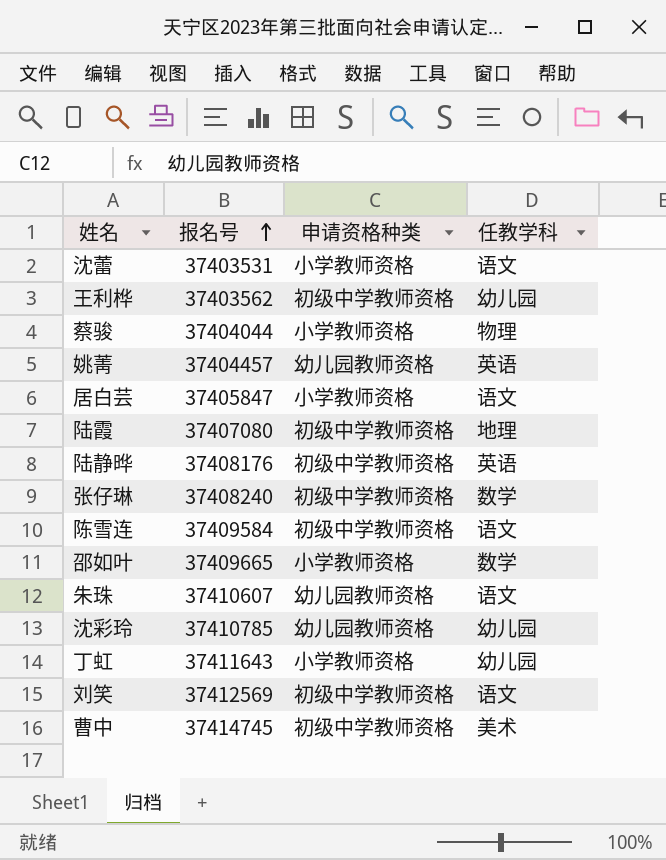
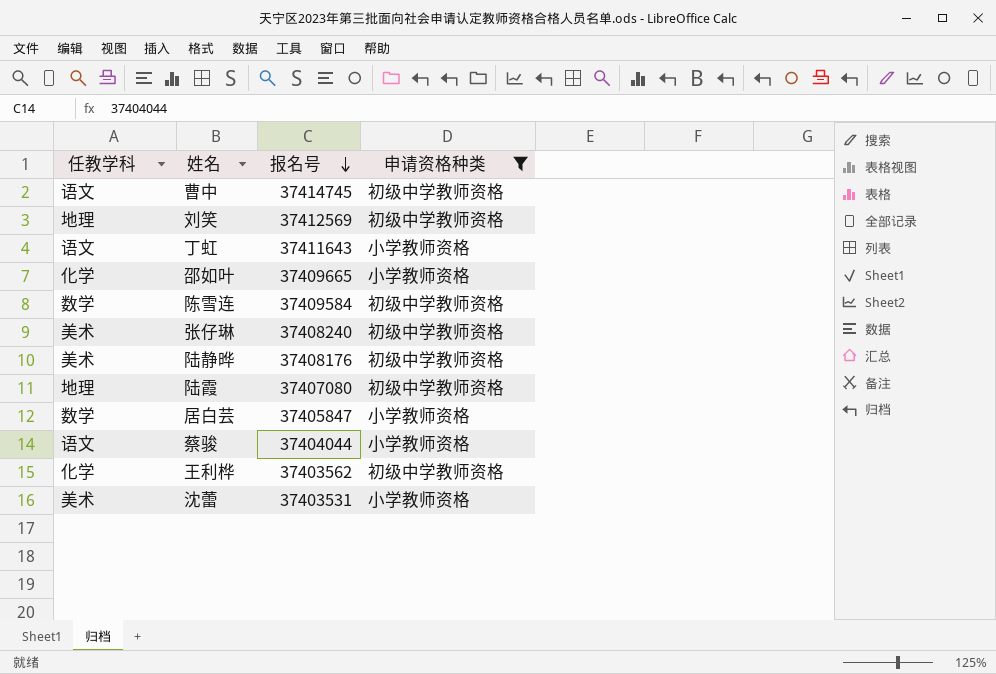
filter: none -> 申请资格种类 != 幼儿园教师资格
row order: 报名号 ascending -> 报名号 descending
column 任教学科 | position: 4 -> 1
曹中 | 任教学科: 美术 -> 语文
刘笑 | 任教学科: 语文 -> 地理
丁虹 | 任教学科: 幼儿园 -> 语文
邵如叶 | 任教学科: 数学 -> 化学
陈雪连 | 任教学科: 语文 -> 数学
张仔琳 | 任教学科: 数学 -> 美术
陆静晔 | 任教学科: 英语 -> 美术
居白芸 | 任教学科: 语文 -> 数学
蔡骏 | 任教学科: 物理 -> 语文
王利桦 | 任教学科: 幼儿园 -> 化学
沈蕾 | 任教学科: 语文 -> 美术

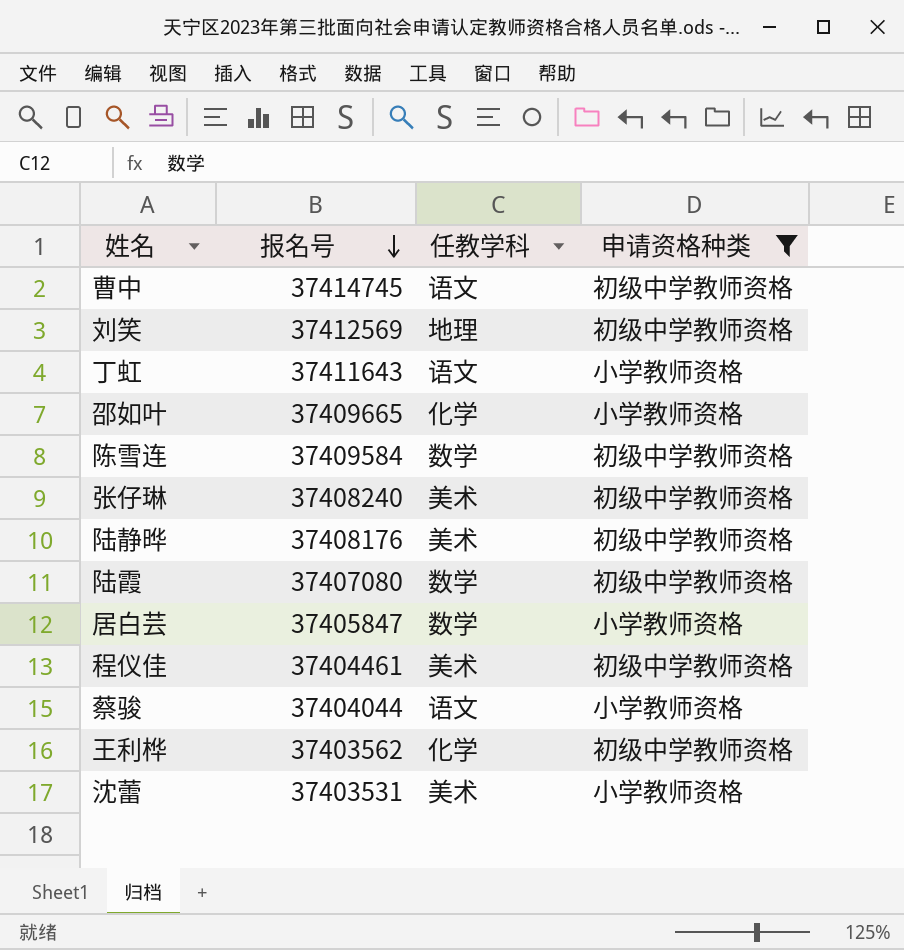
column 任教学科 | position: 1 -> 3
陆霞 | 任教学科: 地理 -> 数学
row 程仪佳: none -> 37404461 | 美术 | 初级中学教师资格

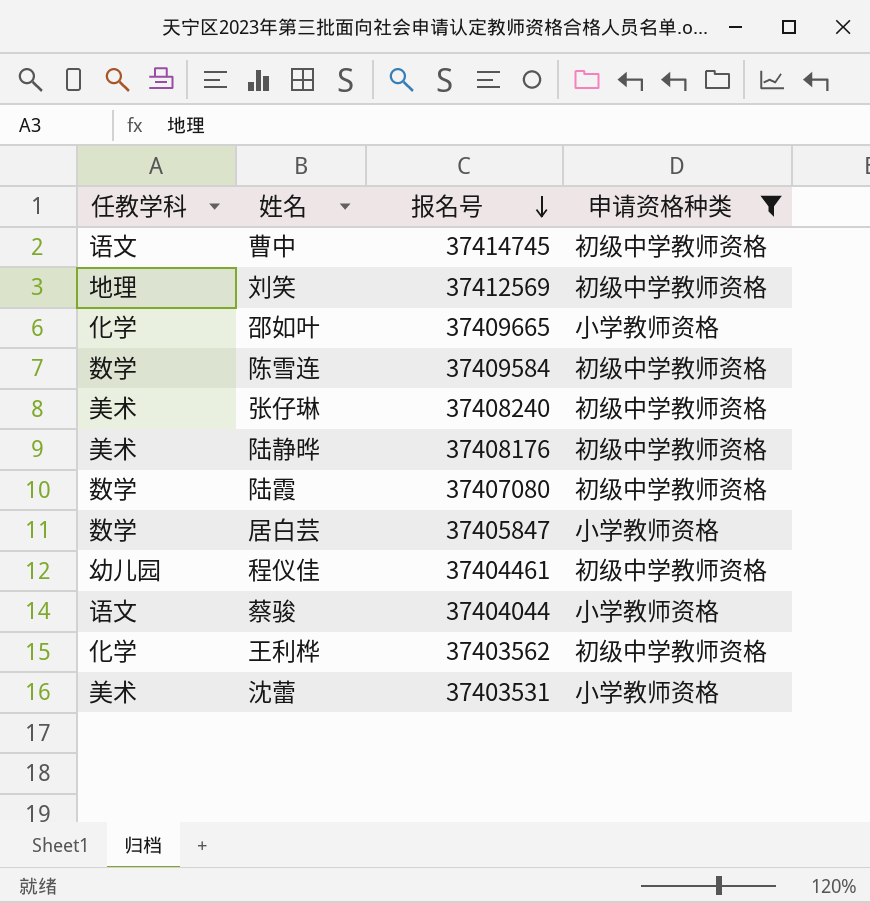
column 任教学科 | position: 3 -> 1
row 丁虹: 37411643 | 语文 | 小学教师资格 -> none
程仪佳 | 任教学科: 美术 -> 幼儿园

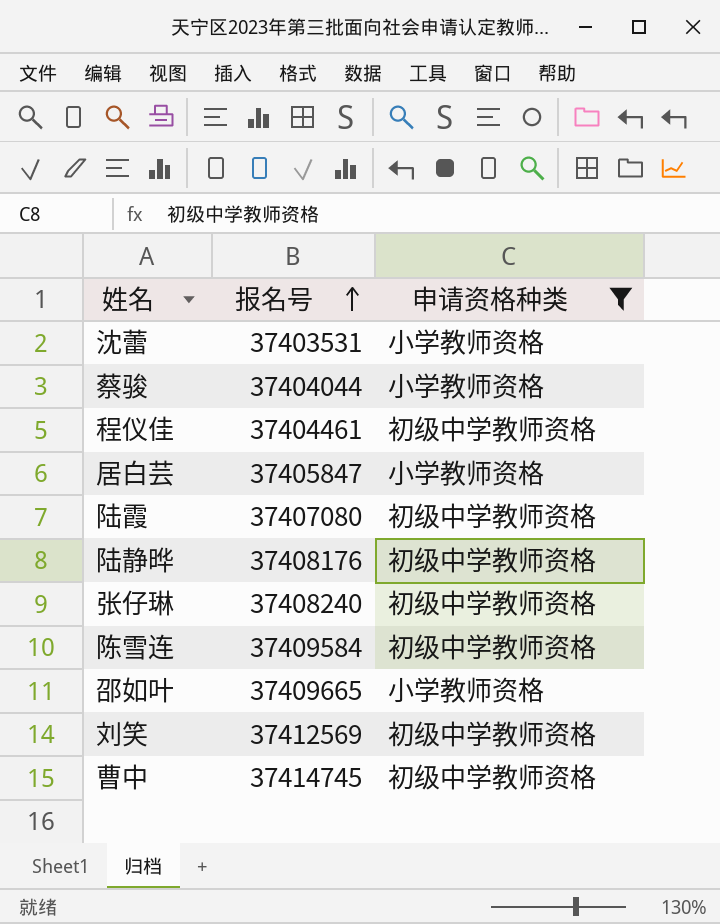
row order: 报名号 descending -> 报名号 ascending
column 任教学科 | position: 1 -> none
row 王利桦: 化学 | 37403562 | 初级中学教师资格 -> none

